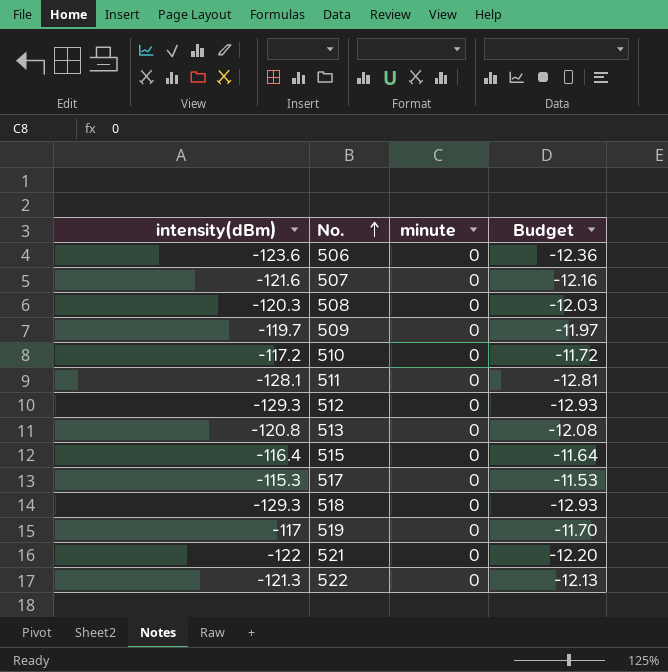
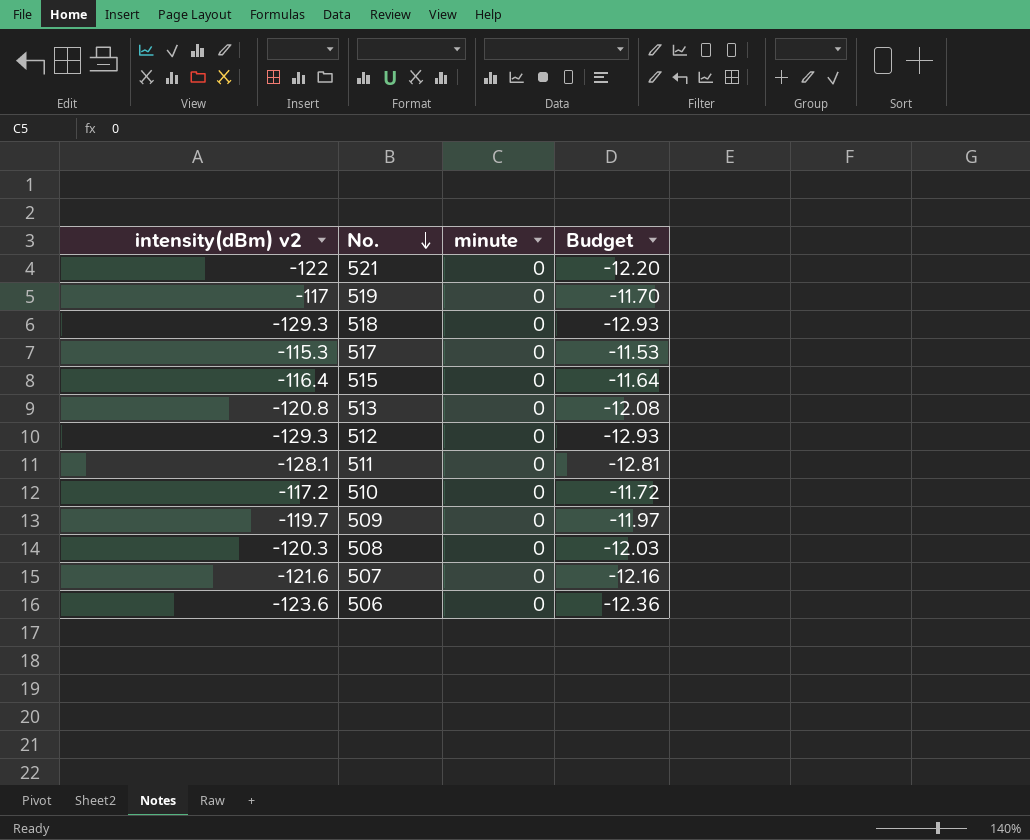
row order: No. ascending -> No. descending
column name: intensity(dBm) -> intensity(dBm) v2
row 522: -121.3 | 0 | -12.13 -> none

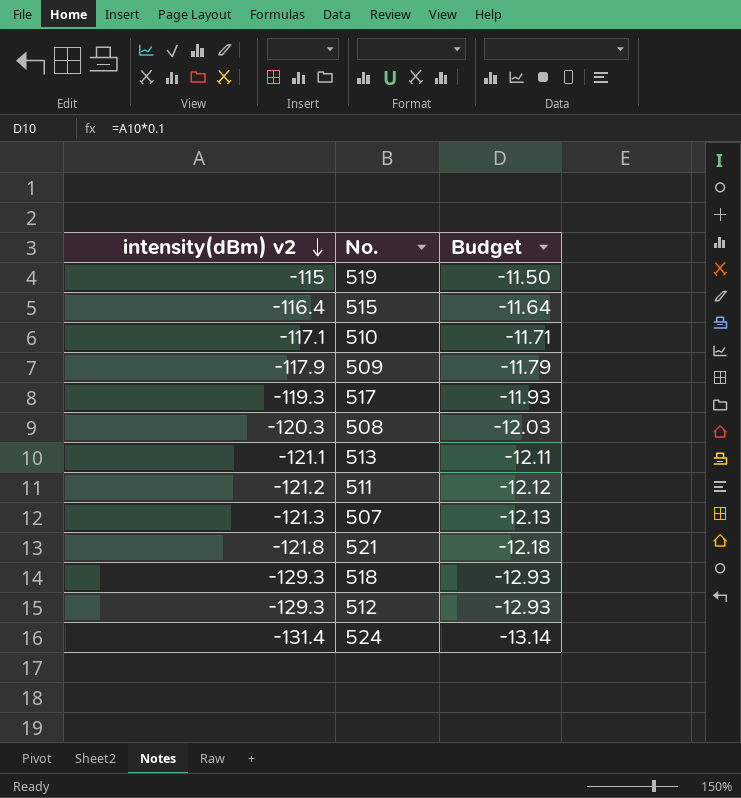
row order: No. descending -> intensity(dBm) v2 descending
column minute | position: 3 -> none
row 506: -123.6 | 0 | -12.36 -> none
519 | intensity(dBm) v2: -117 -> -115
519 | Budget: -11.70 -> -11.50
510 | intensity(dBm) v2: -117.2 -> -117.1
510 | Budget: -11.72 -> -11.71
509 | intensity(dBm) v2: -119.7 -> -117.9
509 | Budget: -11.97 -> -11.79
517 | intensity(dBm) v2: -115.3 -> -119.3
517 | Budget: -11.53 -> -11.93
513 | intensity(dBm) v2: -120.8 -> -121.1
513 | Budget: -12.08 -> -12.11
511 | intensity(dBm) v2: -128.1 -> -121.2
511 | Budget: -12.81 -> -12.12
507 | intensity(dBm) v2: -121.6 -> -121.3
507 | Budget: -12.16 -> -12.13
521 | intensity(dBm) v2: -122 -> -121.8
521 | Budget: -12.20 -> -12.18
row 524: none -> -131.4 | -13.14

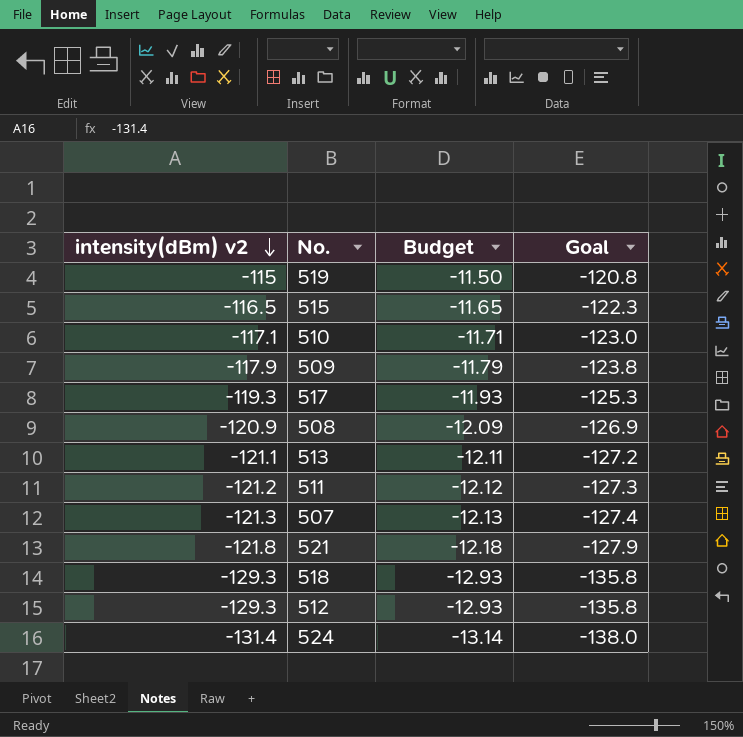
column Goal | formula: none -> [intensity(dBm) v2] * 1.05
515 | intensity(dBm) v2: -116.4 -> -116.5
515 | Budget: -11.64 -> -11.65
508 | intensity(dBm) v2: -120.3 -> -120.9
508 | Budget: -12.03 -> -12.09

